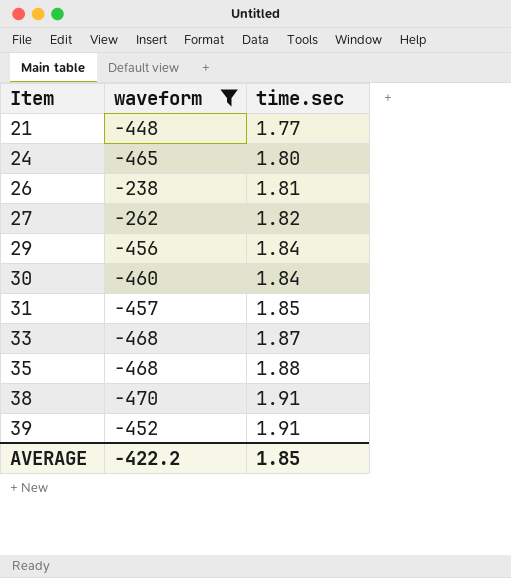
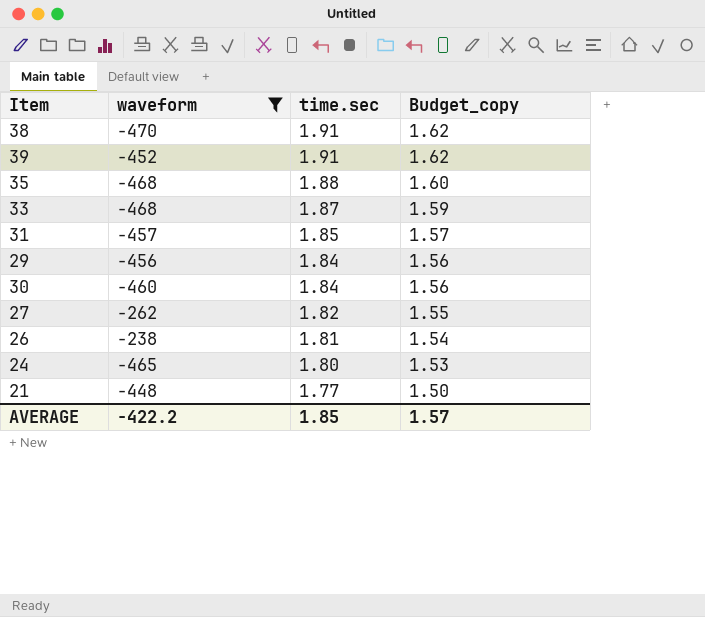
row order: Item ascending -> time.sec descending
column Budget_copy | formula: none -> [time.sec] * 0.85

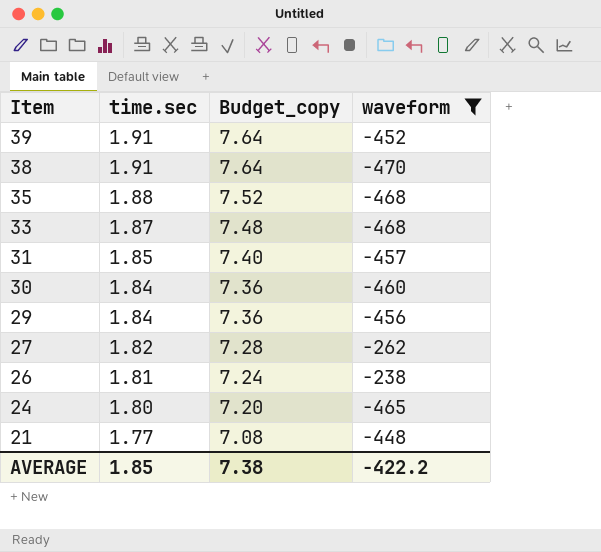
row order: time.sec descending -> Item descending
column Budget_copy | formula: [time.sec] * 0.85 -> [time.sec] * 4
column waveform | position: 2 -> 4
AVERAGE | Budget_copy: 1.57 -> 7.38

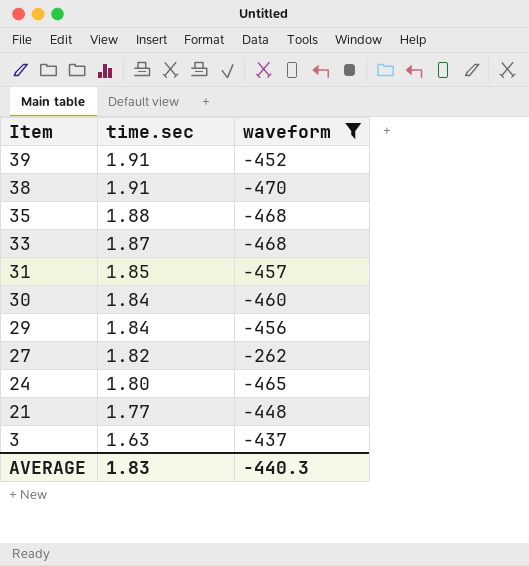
column Budget_copy | formula: [time.sec] * 4 -> none
row 26: 1.81 | 7.24 | -238 -> none
row 3: none -> 1.63 | -437
AVERAGE | time.sec: 1.85 -> 1.83
AVERAGE | waveform: -422.2 -> -440.3

